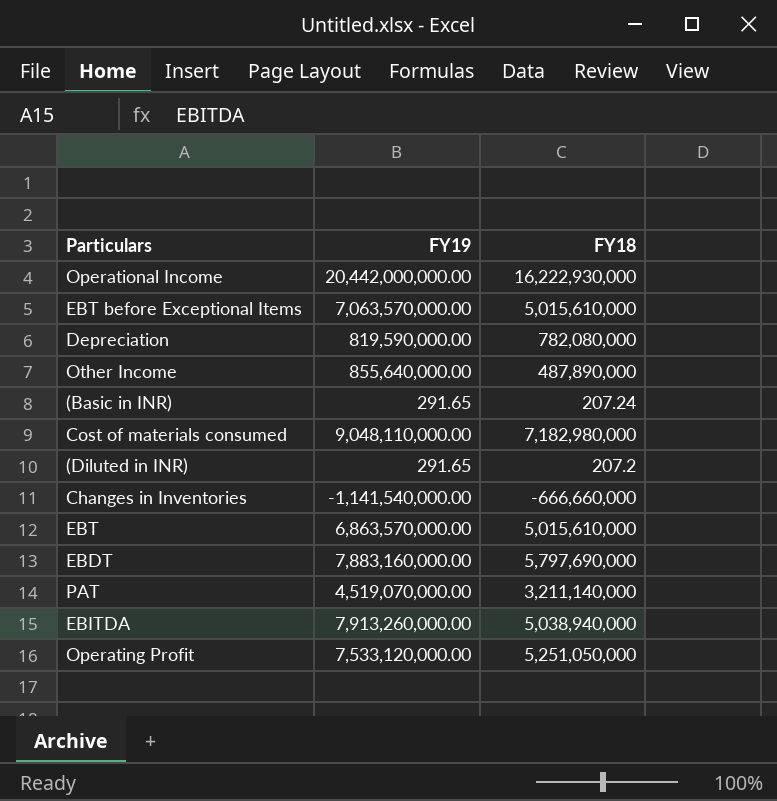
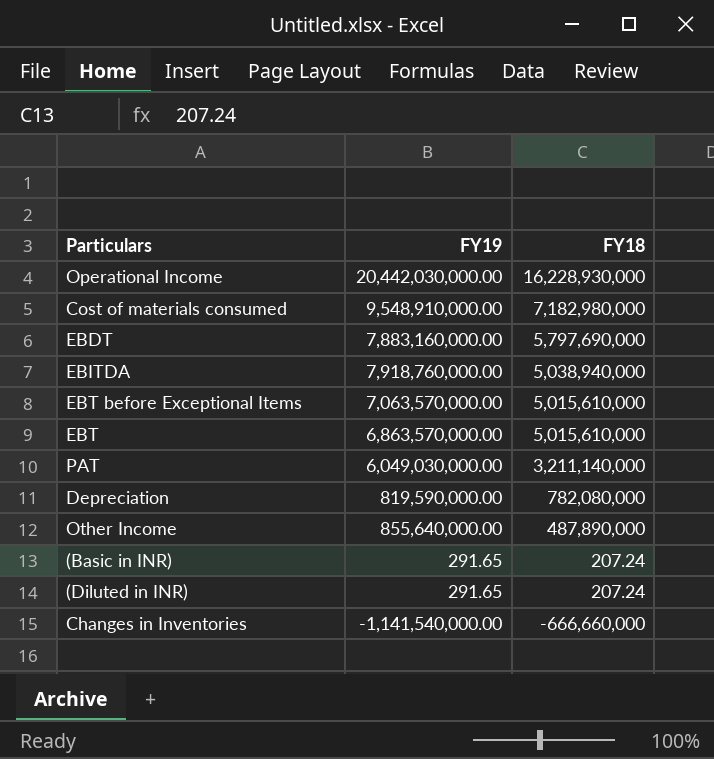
row order: none -> FY18 descending
row Operating Profit: 7,533,120,000.00 | 5,251,050,000 -> none
Operational Income | FY19: 20,442,000,000.00 -> 20,442,030,000.00
Operational Income | FY18: 16,222,930,000 -> 16,228,930,000
Cost of materials consumed | FY19: 9,048,110,000.00 -> 9,548,910,000.00
EBITDA | FY19: 7,913,260,000.00 -> 7,918,760,000.00
PAT | FY19: 4,519,070,000.00 -> 6,049,030,000.00
(Diluted in INR) | FY18: 207.2 -> 207.24

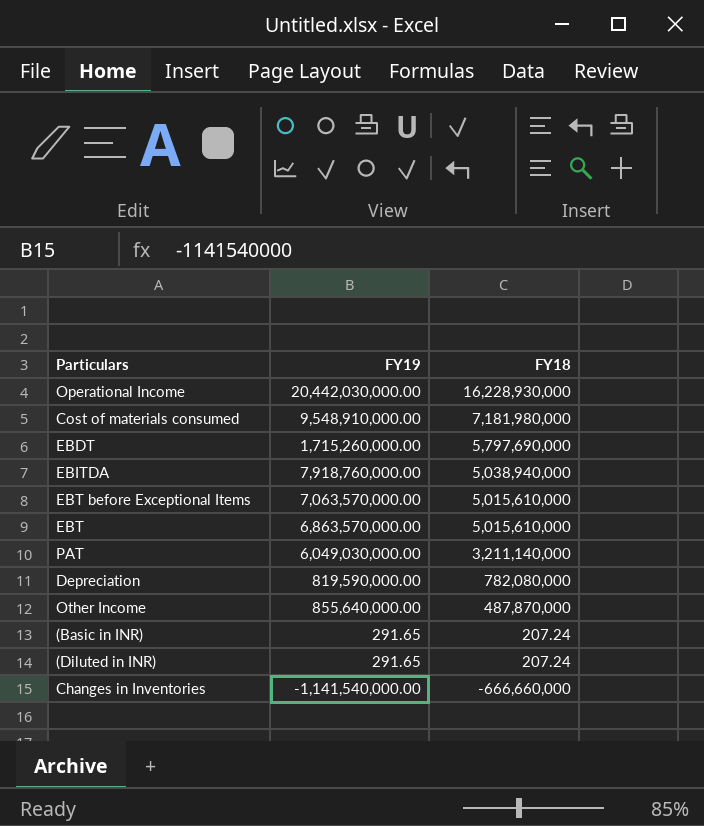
Cost of materials consumed | FY18: 7,182,980,000 -> 7,181,980,000
EBDT | FY19: 7,883,160,000.00 -> 1,715,260,000.00
Other Income | FY18: 487,890,000 -> 487,870,000

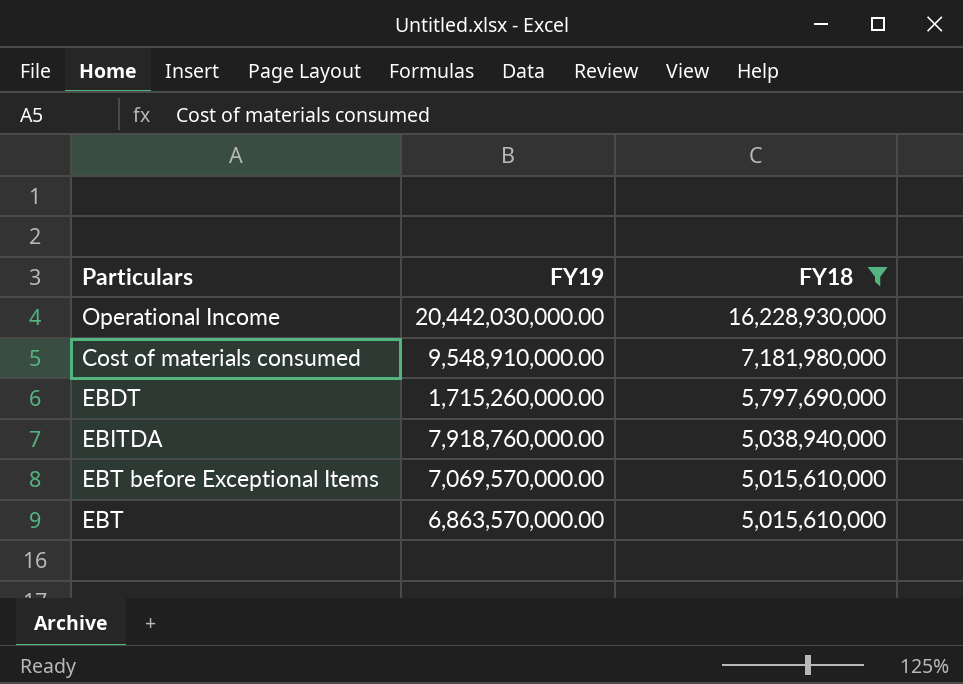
filter: none -> FY18 >= 5,015,610,000
EBT before Exceptional Items | FY19: 7,063,570,000.00 -> 7,069,570,000.00

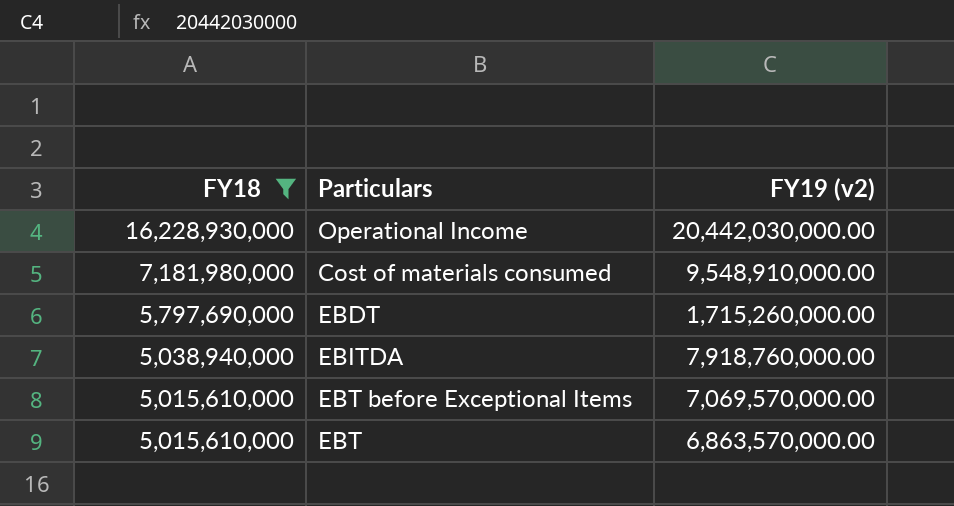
column FY18 | position: 3 -> 1
column name: FY19 -> FY19 (v2)

